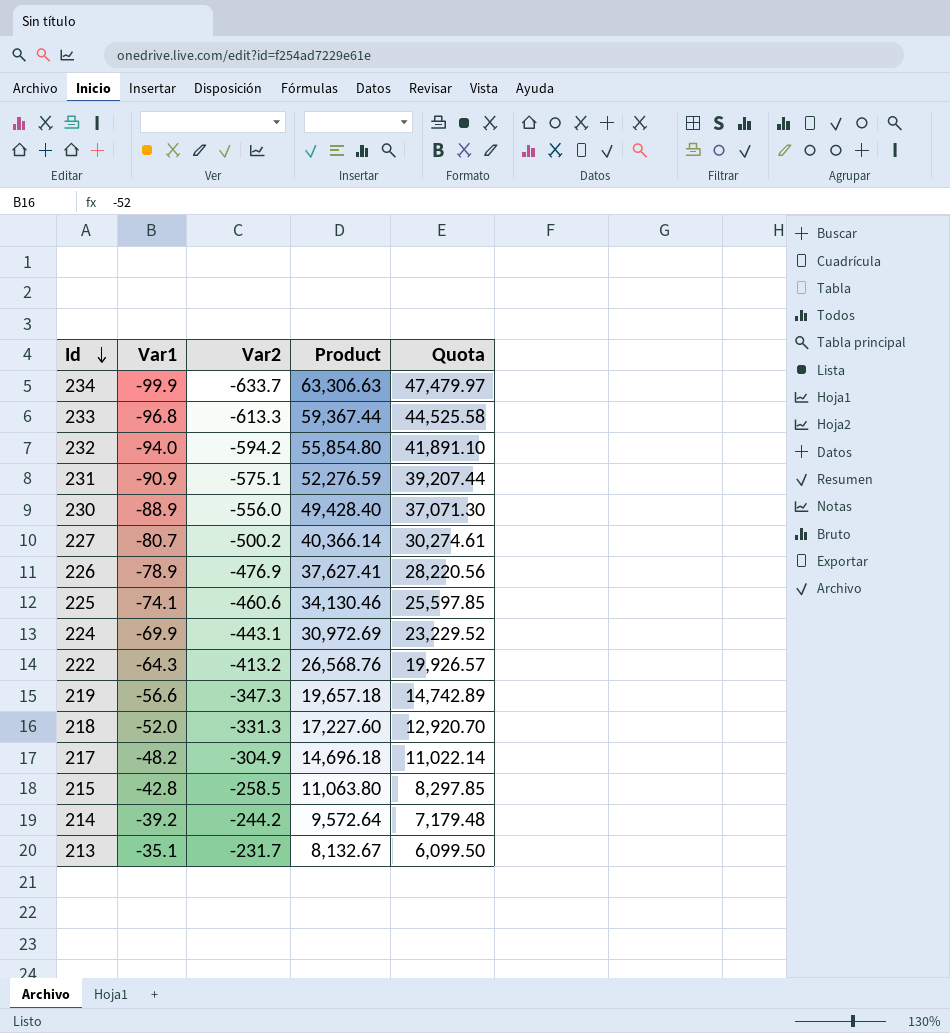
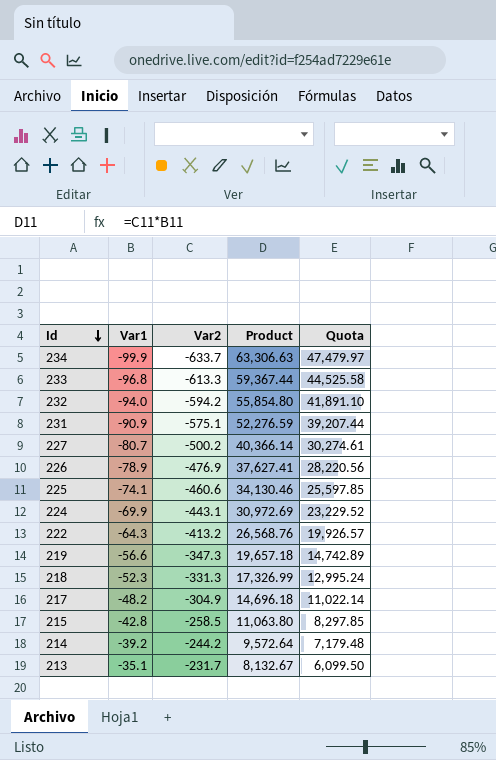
row 230: -88.9 | -556.0 | 49,428.40 | 37,071.30 -> none
218 | Var1: -52.0 -> -52.3
218 | Product: 17,227.60 -> 17,326.99
218 | Quota: 12,920.70 -> 12,995.24

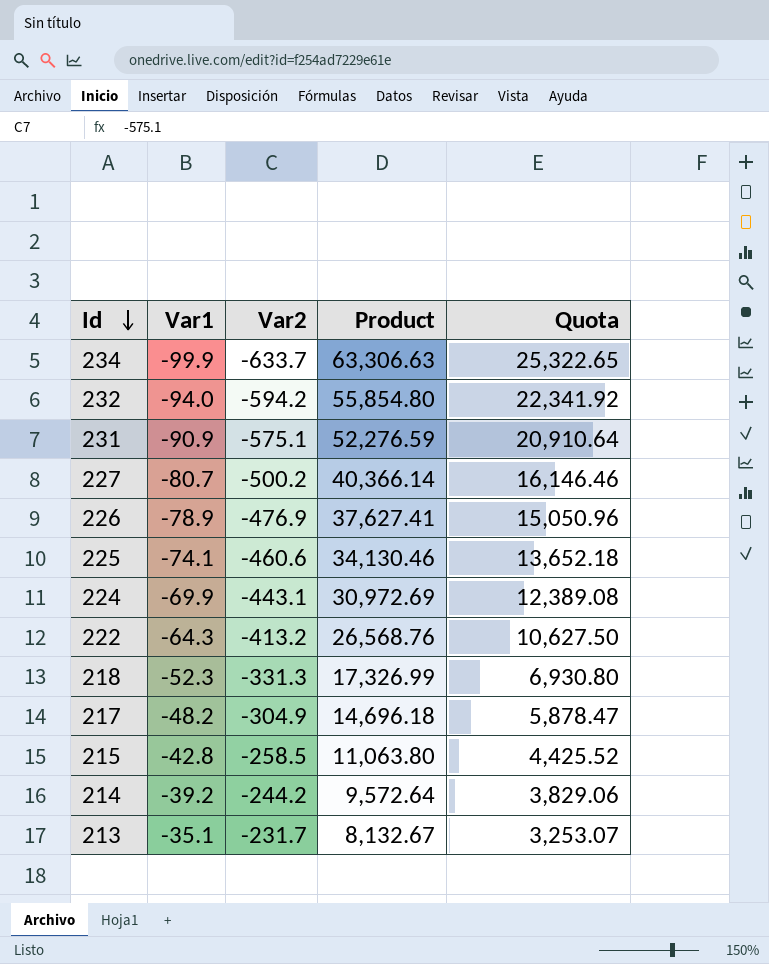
column Quota | formula: [Product] * 0.75 -> [Product] * 0.4
row 233: -96.8 | -613.3 | 59,367.44 | 44,525.58 -> none
row 219: -56.6 | -347.3 | 19,657.18 | 14,742.89 -> none

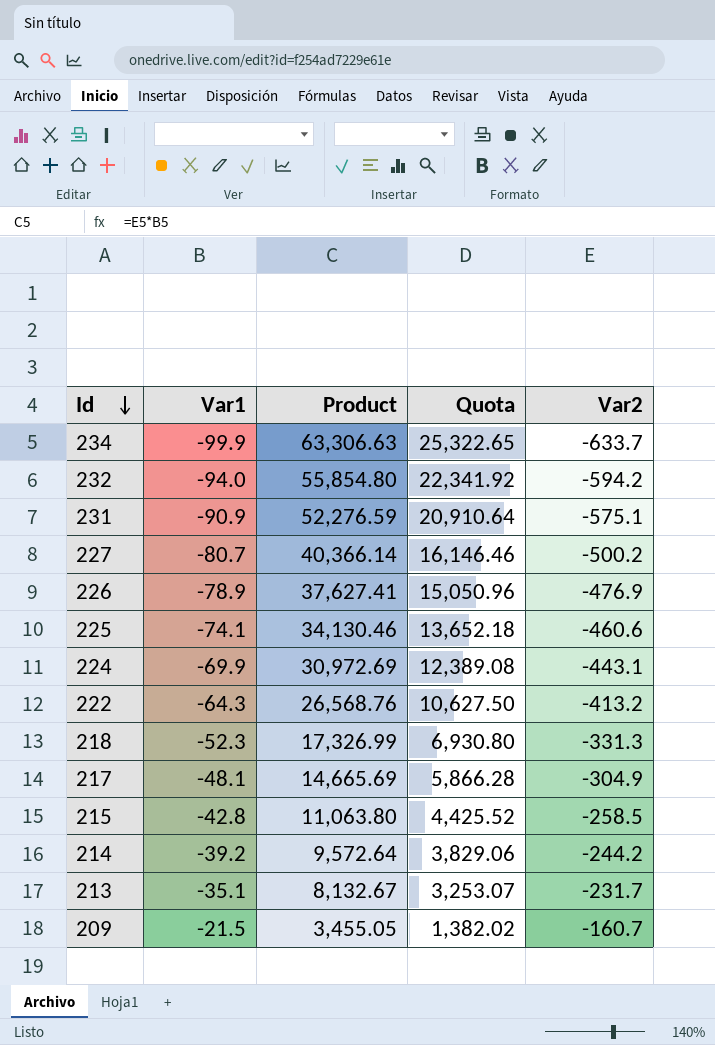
column Var2 | position: 3 -> 5
217 | Var1: -48.2 -> -48.1
217 | Product: 14,696.18 -> 14,665.69
217 | Quota: 5,878.47 -> 5,866.28
row 209: none -> -21.5 | 3,455.05 | 1,382.02 | -160.7

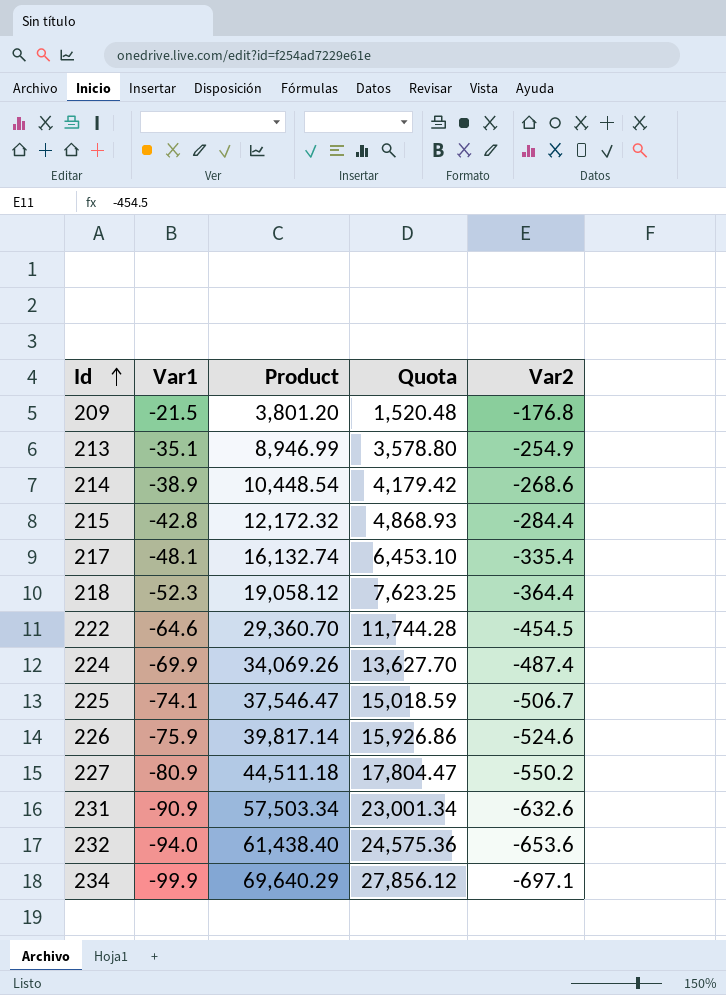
row order: Id descending -> Id ascending
209 | Product: 3,455.05 -> 3,801.20
209 | Quota: 1,382.02 -> 1,520.48
209 | Var2: -160.7 -> -176.8
213 | Product: 8,132.67 -> 8,946.99
213 | Quota: 3,253.07 -> 3,578.80
213 | Var2: -231.7 -> -254.9
214 | Var1: -39.2 -> -38.9
214 | Product: 9,572.64 -> 10,448.54
214 | Quota: 3,829.06 -> 4,179.42
214 | Var2: -244.2 -> -268.6
215 | Product: 11,063.80 -> 12,172.32
215 | Quota: 4,425.52 -> 4,868.93
215 | Var2: -258.5 -> -284.4
217 | Product: 14,665.69 -> 16,132.74
217 | Quota: 5,866.28 -> 6,453.10
217 | Var2: -304.9 -> -335.4
218 | Product: 17,326.99 -> 19,058.12
218 | Quota: 6,930.80 -> 7,623.25
218 | Var2: -331.3 -> -364.4
222 | Var1: -64.3 -> -64.6
222 | Product: 26,568.76 -> 29,360.70
222 | Quota: 10,627.50 -> 11,744.28
222 | Var2: -413.2 -> -454.5
224 | Product: 30,972.69 -> 34,069.26
224 | Quota: 12,389.08 -> 13,627.70
224 | Var2: -443.1 -> -487.4
225 | Product: 34,130.46 -> 37,546.47
225 | Quota: 13,652.18 -> 15,018.59
225 | Var2: -460.6 -> -506.7
226 | Var1: -78.9 -> -75.9
226 | Product: 37,627.41 -> 39,817.14
226 | Quota: 15,050.96 -> 15,926.86
226 | Var2: -476.9 -> -524.6
227 | Var1: -80.7 -> -80.9
227 | Product: 40,366.14 -> 44,511.18
227 | Quota: 16,146.46 -> 17,804.47
227 | Var2: -500.2 -> -550.2
231 | Product: 52,276.59 -> 57,503.34
231 | Quota: 20,910.64 -> 23,001.34
231 | Var2: -575.1 -> -632.6
232 | Product: 55,854.80 -> 61,438.40
232 | Quota: 22,341.92 -> 24,575.36
232 | Var2: -594.2 -> -653.6
234 | Product: 63,306.63 -> 69,640.29
234 | Quota: 25,322.65 -> 27,856.12
234 | Var2: -633.7 -> -697.1

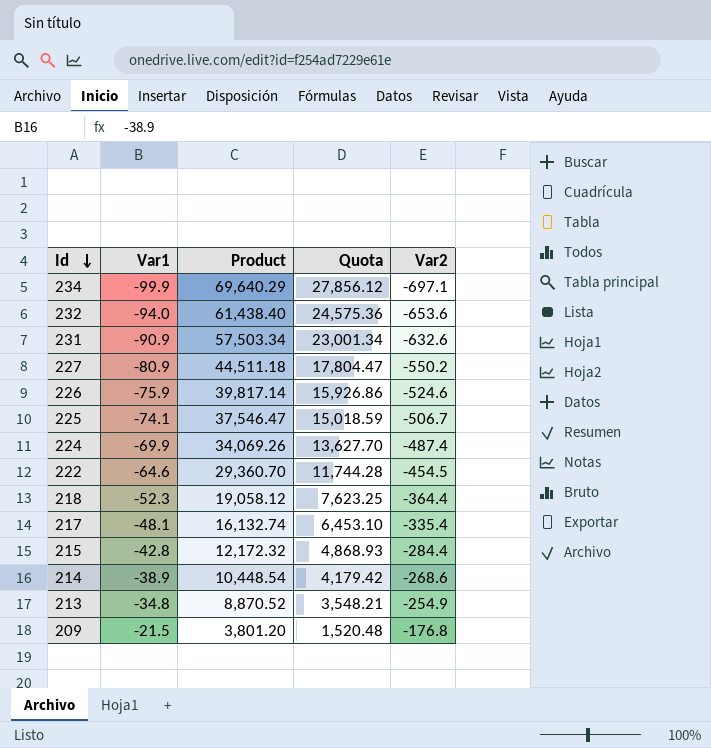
row order: Id ascending -> Id descending
213 | Var1: -35.1 -> -34.8
213 | Product: 8,946.99 -> 8,870.52
213 | Quota: 3,578.80 -> 3,548.21

